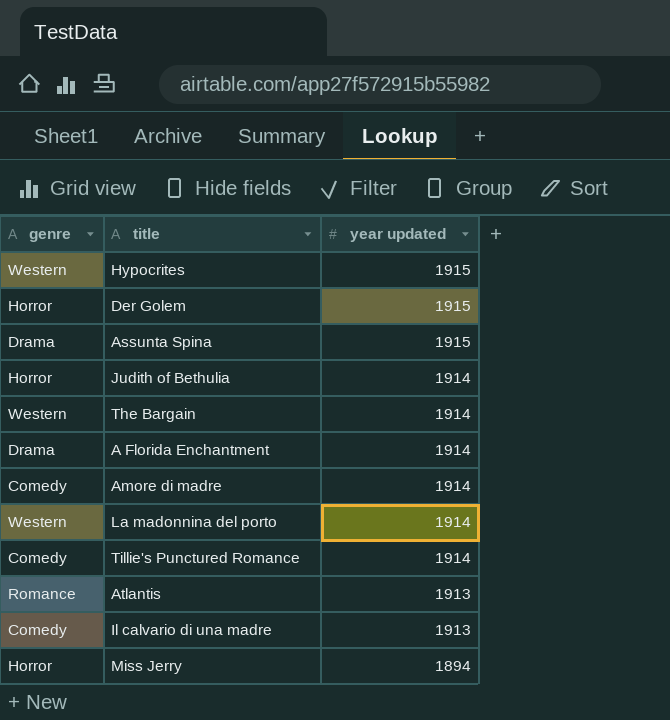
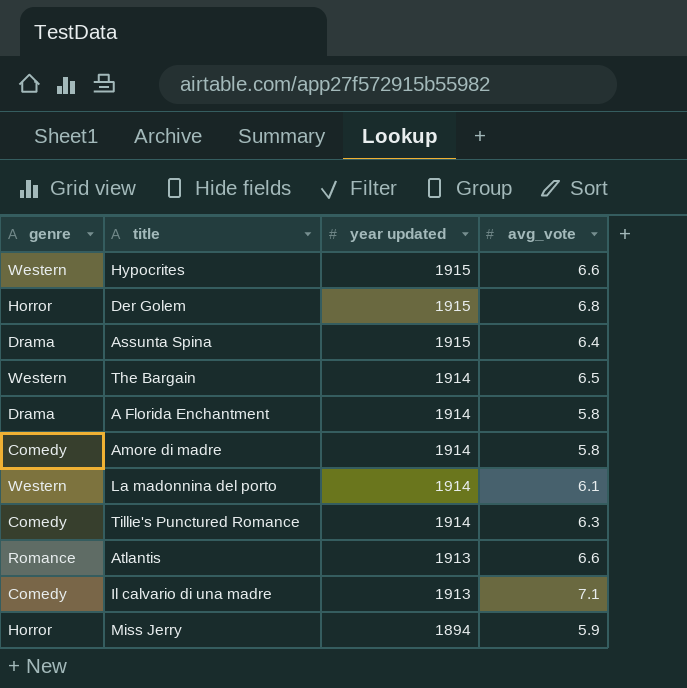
column avg_vote | position: none -> 4
row Judith of Bethulia: Horror | 1914 -> none

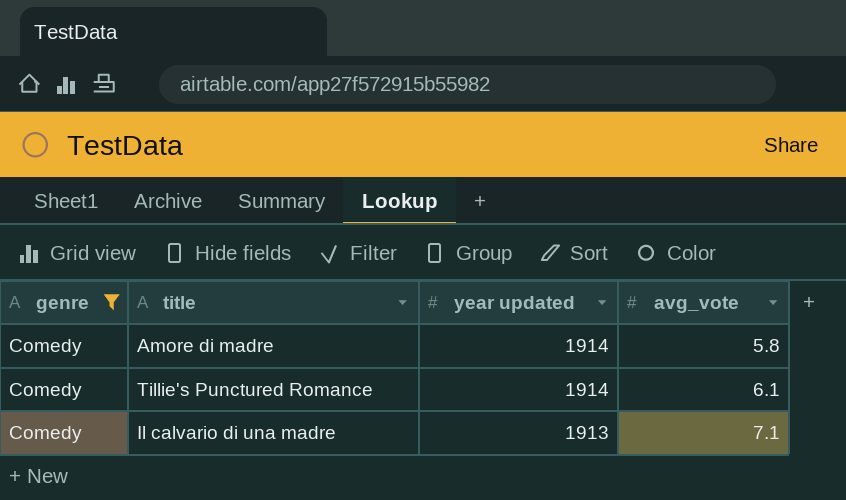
filter: none -> genre = Comedy
Tillie's Punctured Romance | avg_vote: 6.3 -> 6.1

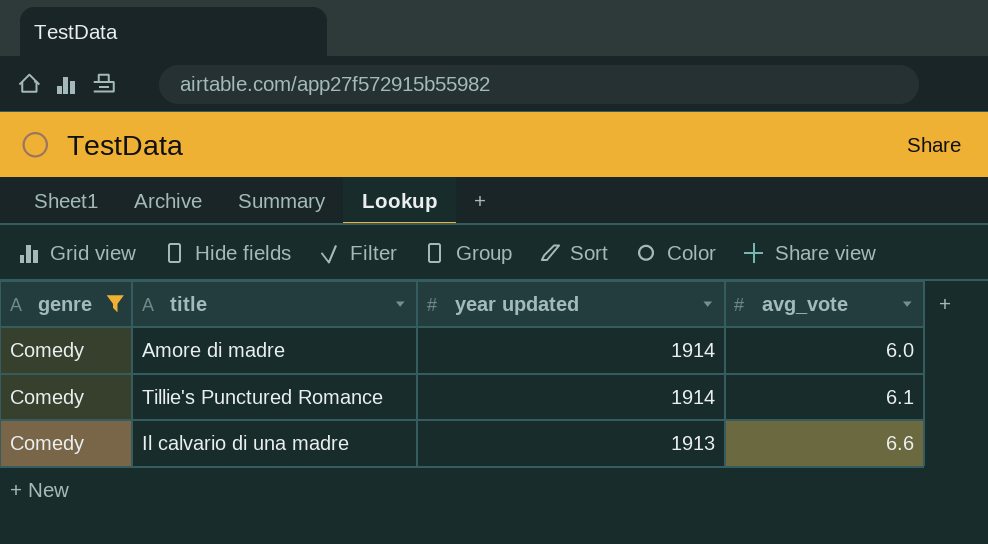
Amore di madre | avg_vote: 5.8 -> 6.0
Il calvario di una madre | avg_vote: 7.1 -> 6.6

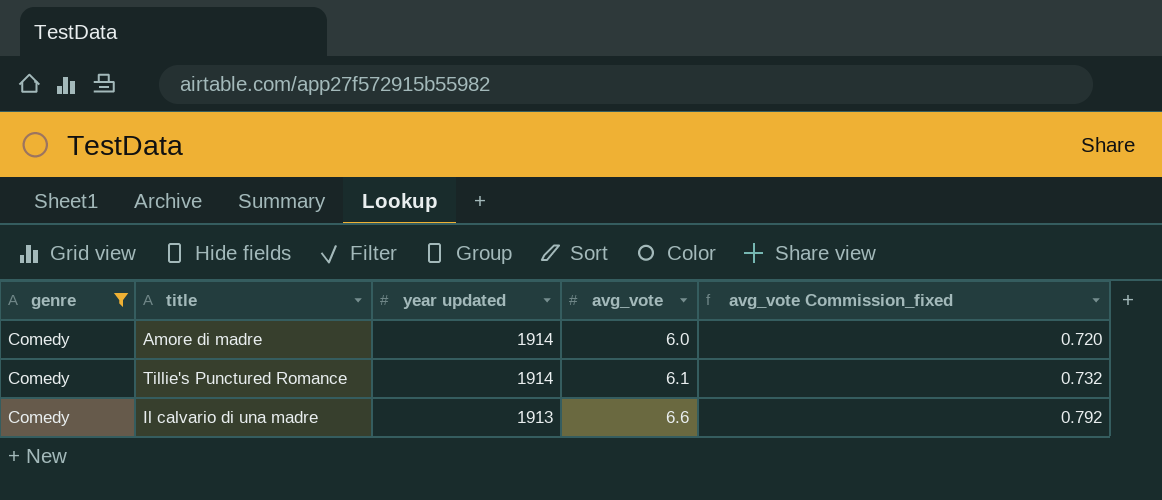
column avg_vote Commission_fixed | formula: none -> [avg_vote] * 0.12

